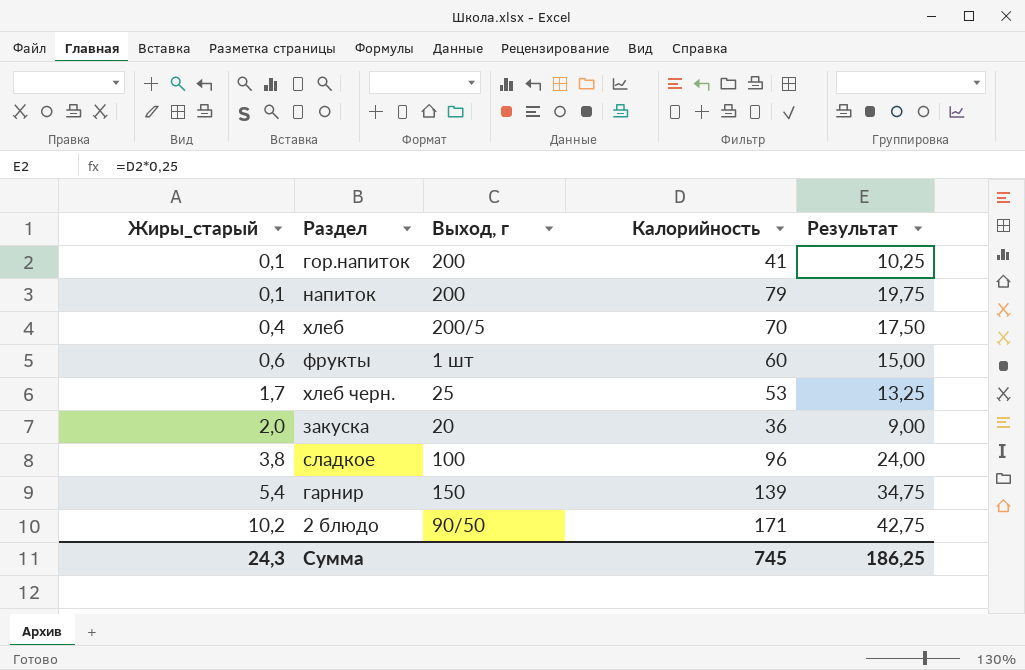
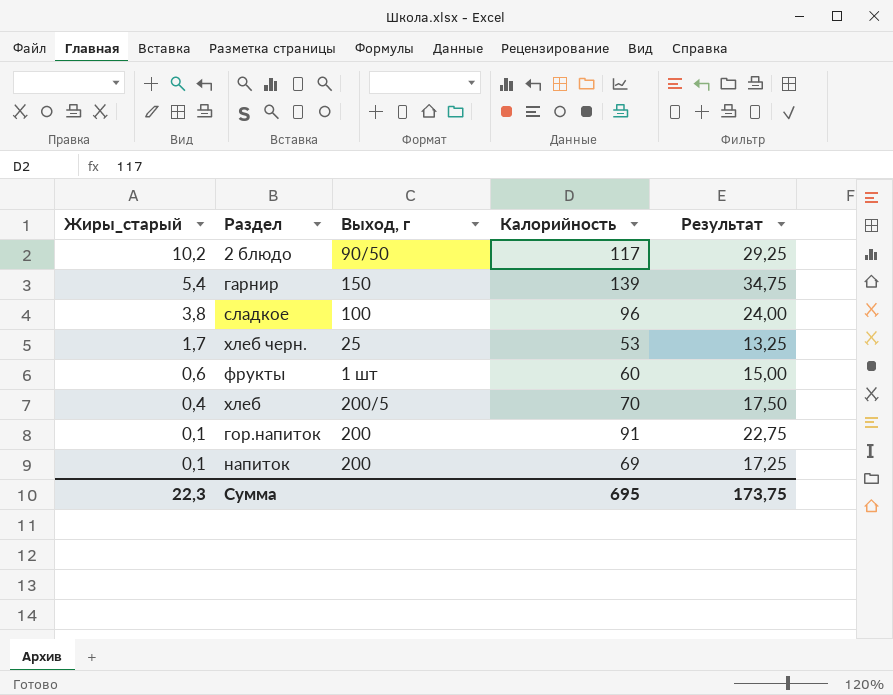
row order: Жиры_старый ascending -> Жиры_старый descending
row закуска: 2,0 | 20 | 36 | 9,00 -> none
2 блюдо | Калорийность: 171 -> 117
2 блюдо | Результат: 42,75 -> 29,25
гор.напиток | Калорийность: 41 -> 91
гор.напиток | Результат: 10,25 -> 22,75
напиток | Калорийность: 79 -> 69
напиток | Результат: 19,75 -> 17,25
Сумма | Жиры_старый: 24,3 -> 22,3
Сумма | Калорийность: 745 -> 695
Сумма | Результат: 186,25 -> 173,75

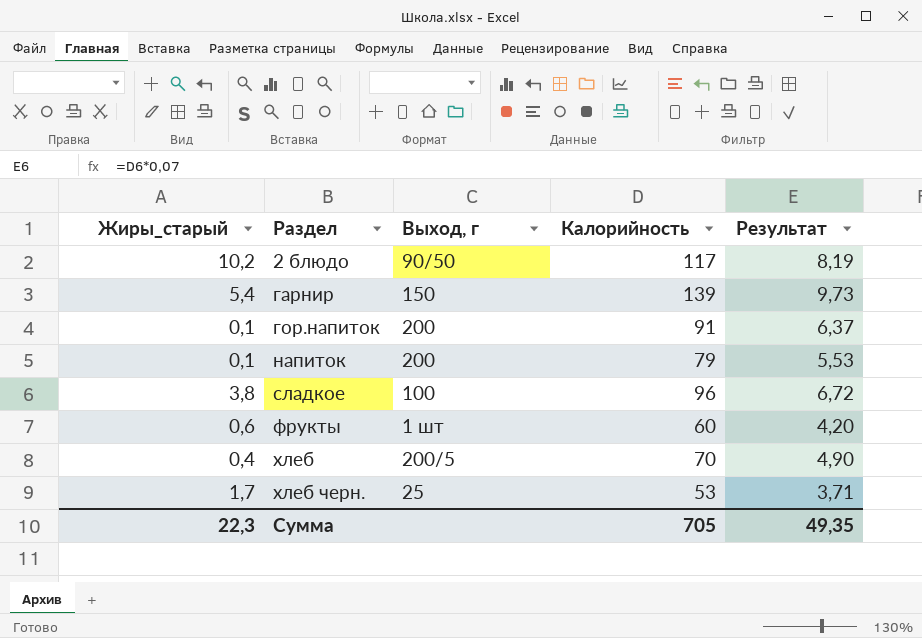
row order: Жиры_старый descending -> Раздел ascending
column Результат | formula: [Калорийность] * 0,25 -> [Калорийность] * 0,07
напиток | Калорийность: 69 -> 79
Сумма | Калорийность: 695 -> 705
Сумма | Результат: 173,75 -> 49,35

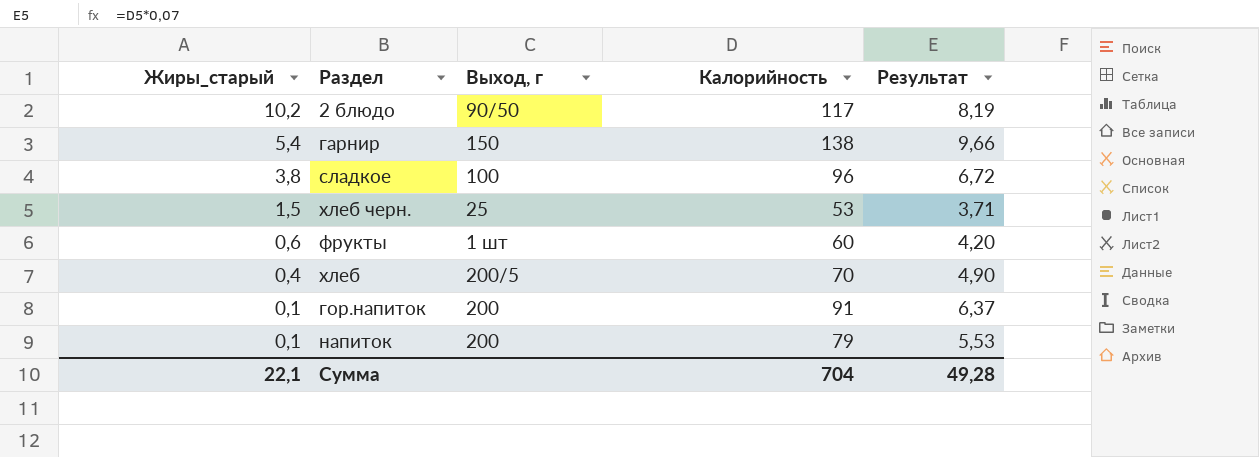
row order: Раздел ascending -> Жиры_старый descending
гарнир | Калорийность: 139 -> 138
гарнир | Результат: 9,73 -> 9,66
хлеб черн. | Жиры_старый: 1,7 -> 1,5
Сумма | Жиры_старый: 22,3 -> 22,1
Сумма | Калорийность: 705 -> 704
Сумма | Результат: 49,35 -> 49,28

